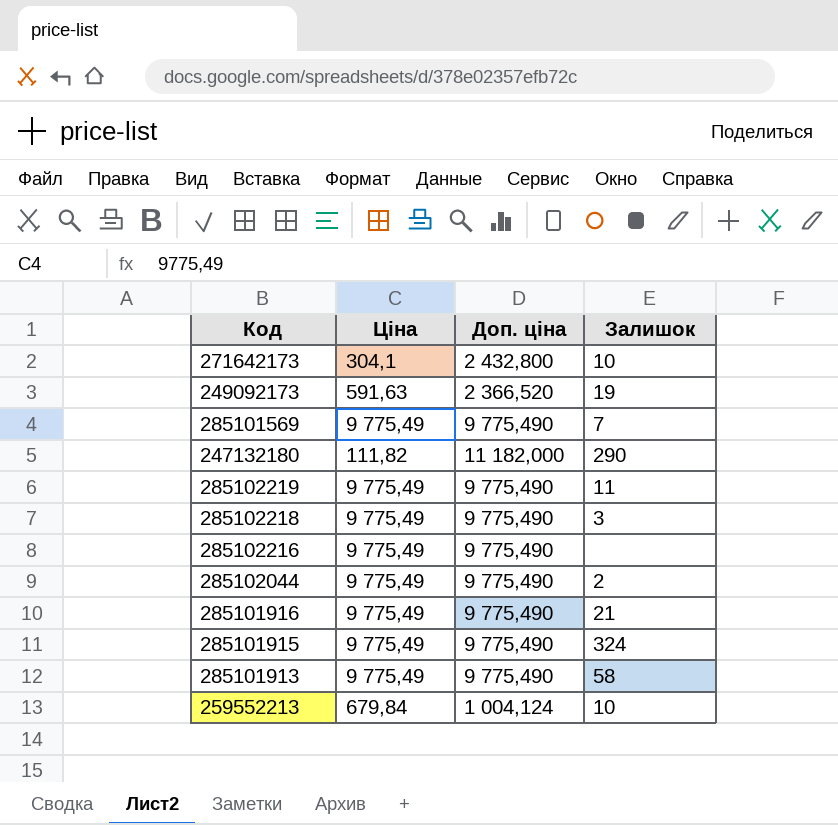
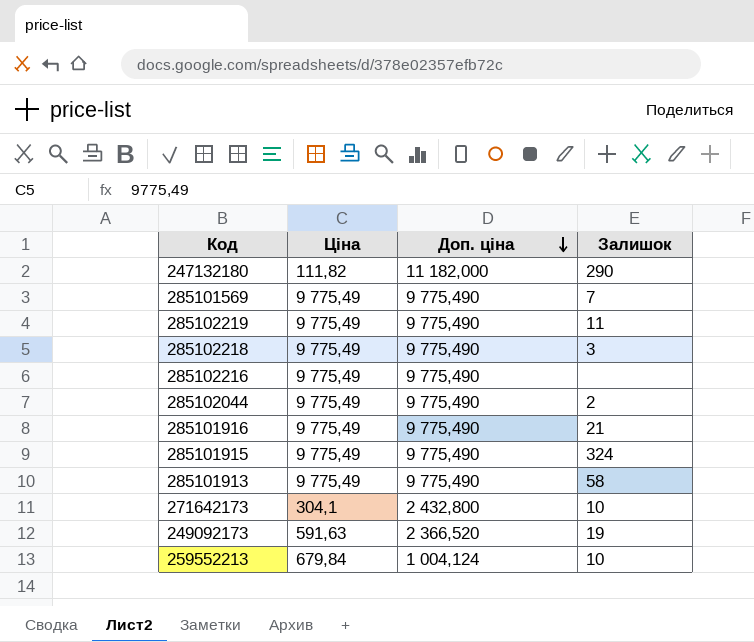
row order: none -> Доп. ціна descending

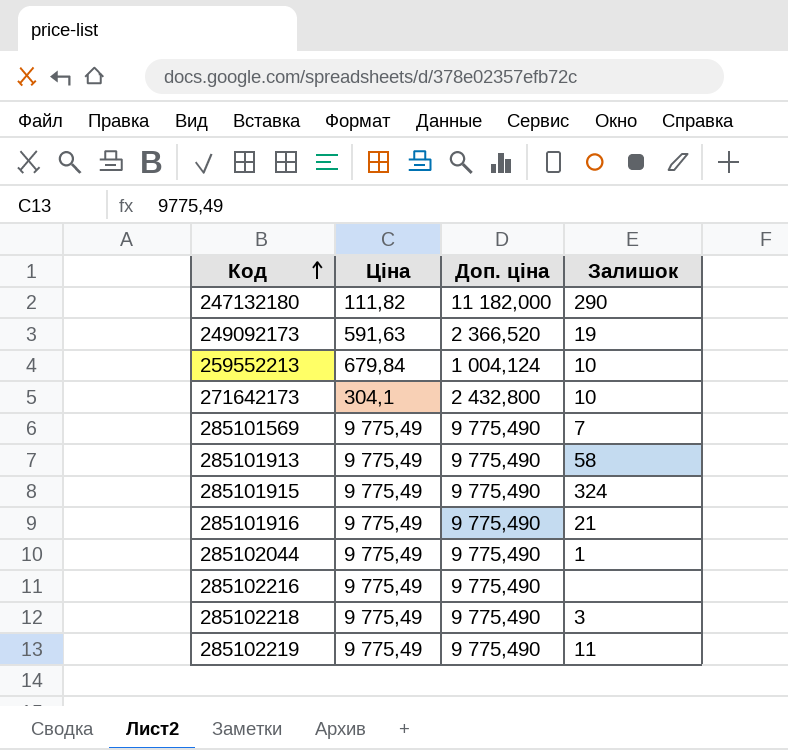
row order: Доп. ціна descending -> Код ascending
285102044 | Залишок: 2 -> 1

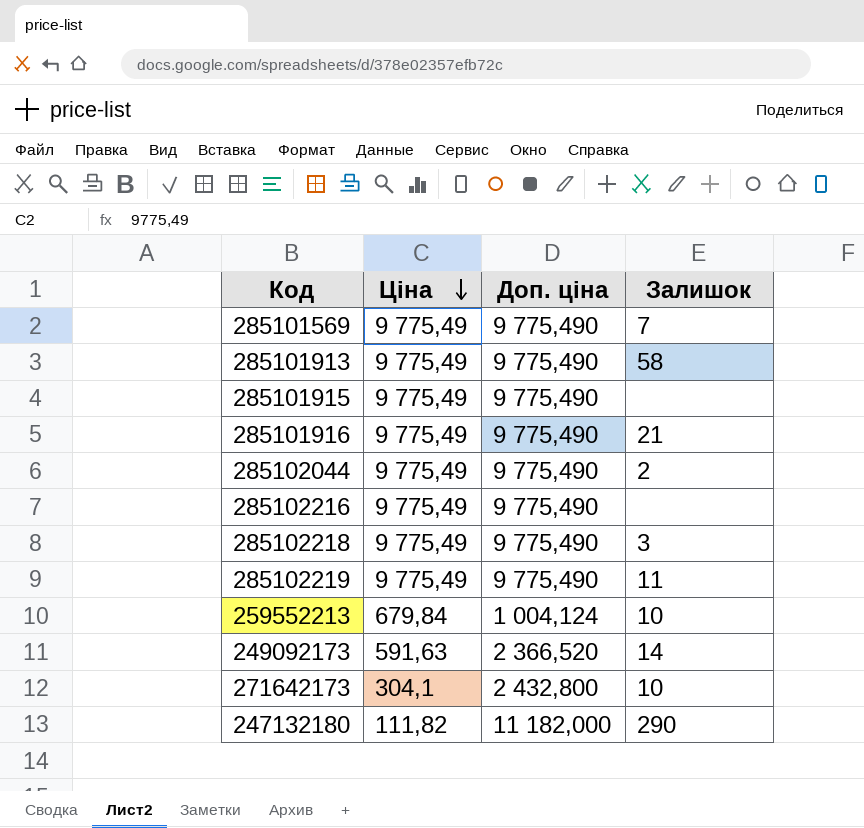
row order: Код ascending -> Ціна descending
285101915 | Залишок: 324 -> none
285102044 | Залишок: 1 -> 2
249092173 | Залишок: 19 -> 14

